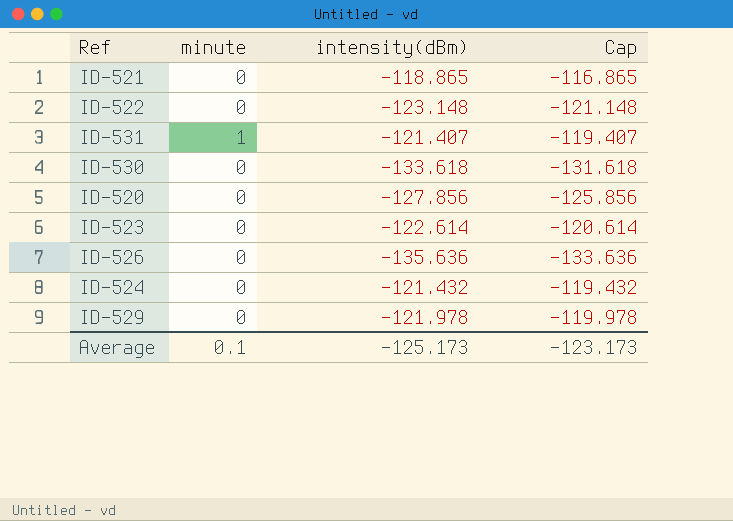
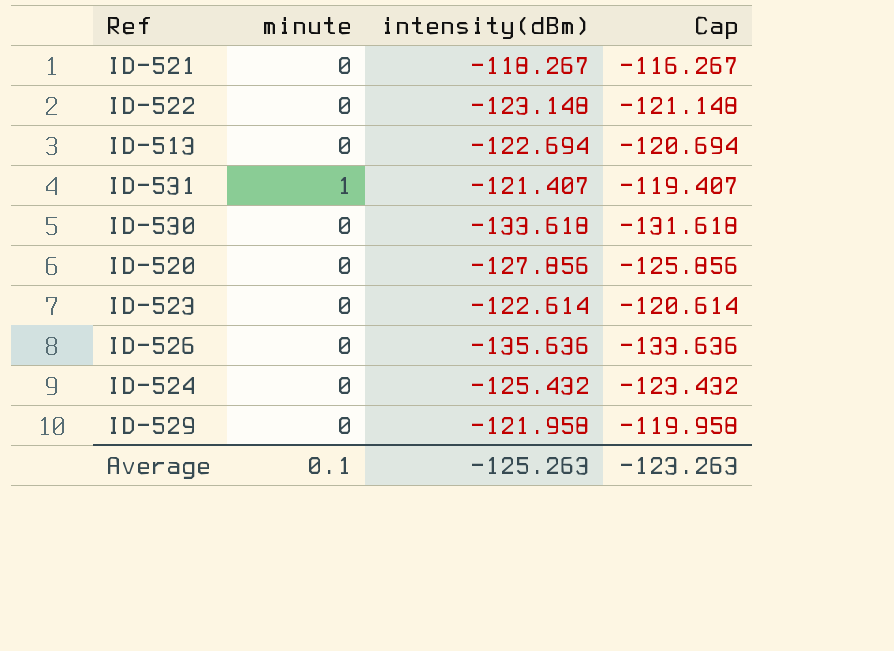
ID-521 | intensity(dBm): -118.865 -> -118.267
ID-521 | Cap: -116.865 -> -116.267
row ID-513: none -> 0 | -122.694 | -120.694
ID-524 | intensity(dBm): -121.432 -> -125.432
ID-524 | Cap: -119.432 -> -123.432
ID-529 | intensity(dBm): -121.978 -> -121.958
ID-529 | Cap: -119.978 -> -119.958
Average | intensity(dBm): -125.173 -> -125.263
Average | Cap: -123.173 -> -123.263

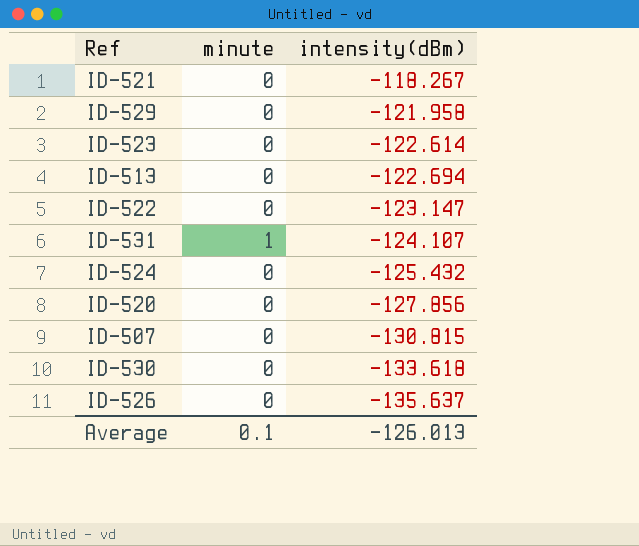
row order: none -> intensity(dBm) descending
column Cap | formula: [intensity(dBm)] + 2 -> none
ID-522 | intensity(dBm): -123.148 -> -123.147
ID-531 | intensity(dBm): -121.407 -> -124.107
row ID-507: none -> 0 | -130.815
ID-526 | intensity(dBm): -135.636 -> -135.637
Average | intensity(dBm): -125.263 -> -126.013

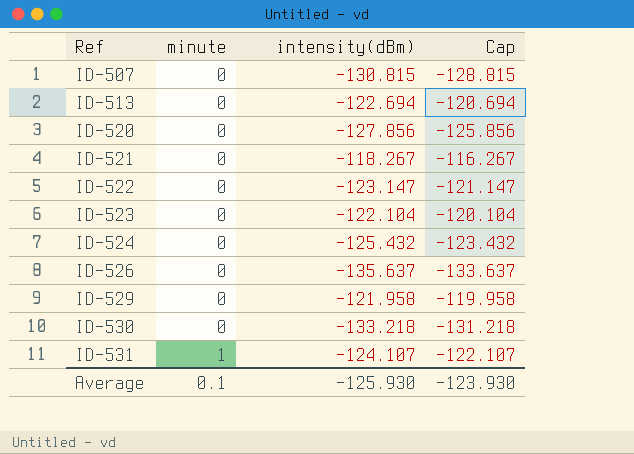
row order: intensity(dBm) descending -> Ref ascending
column Cap | formula: none -> [intensity(dBm)] + 2
ID-523 | intensity(dBm): -122.614 -> -122.104
ID-530 | intensity(dBm): -133.618 -> -133.218
Average | intensity(dBm): -126.013 -> -125.930

